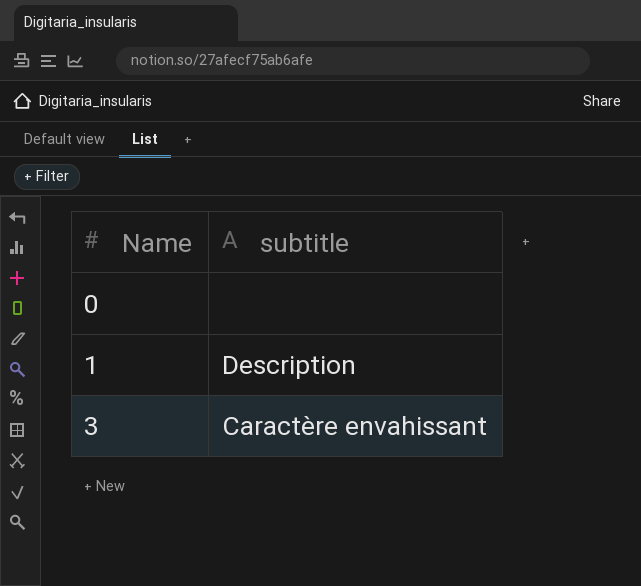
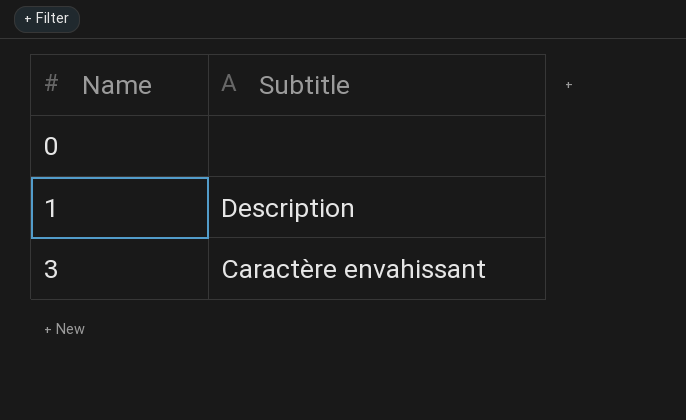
column name: subtitle -> Subtitle

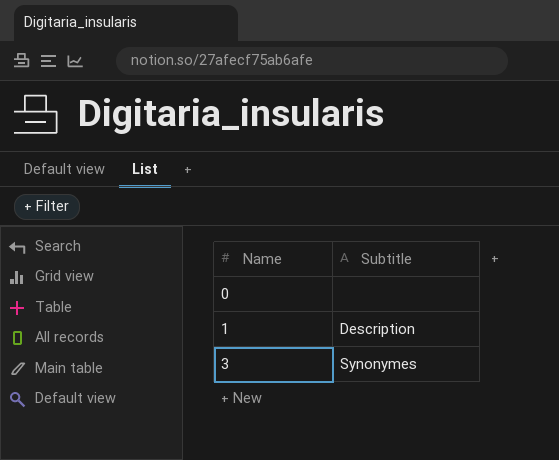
3 | Subtitle: Caractère envahissant -> Synonymes

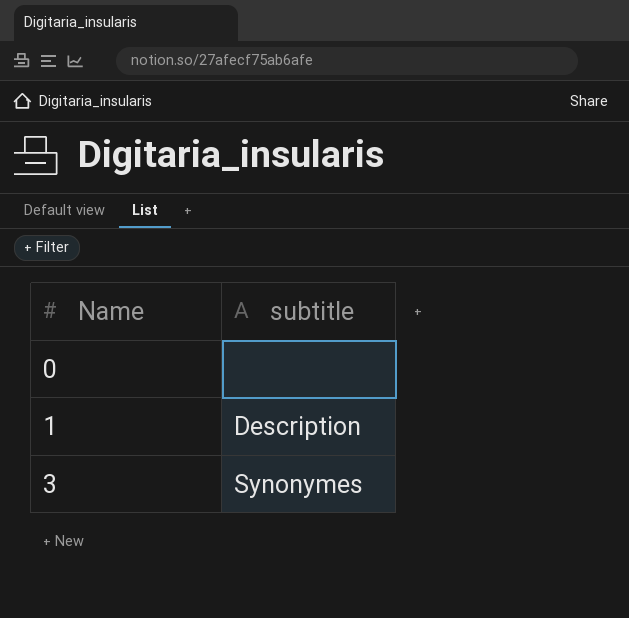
column name: Subtitle -> subtitle

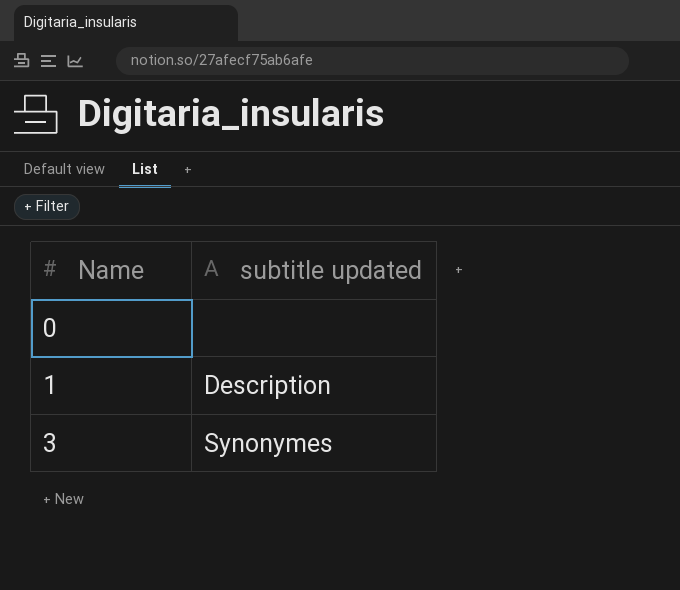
column name: subtitle -> subtitle updated

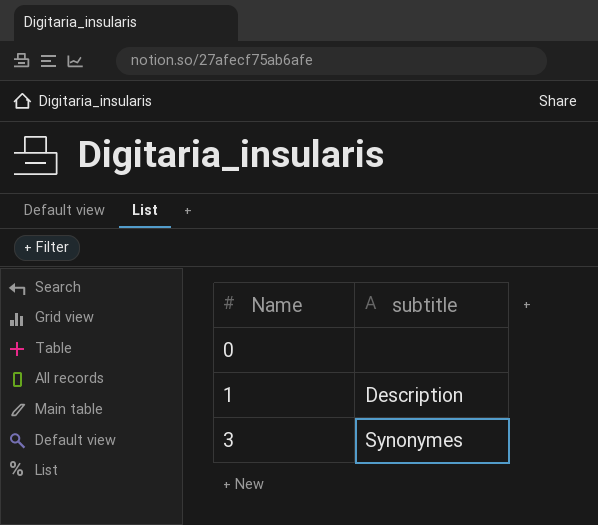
column name: subtitle updated -> subtitle

